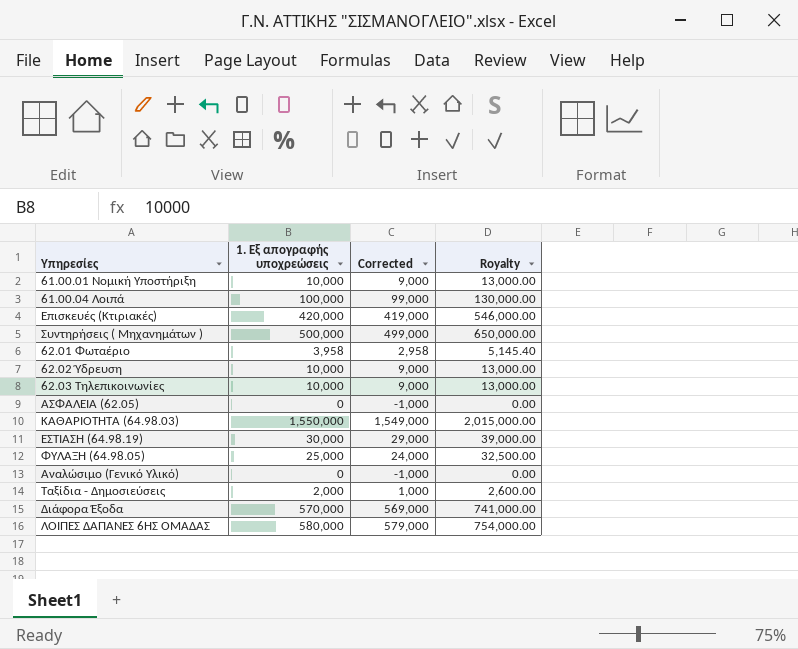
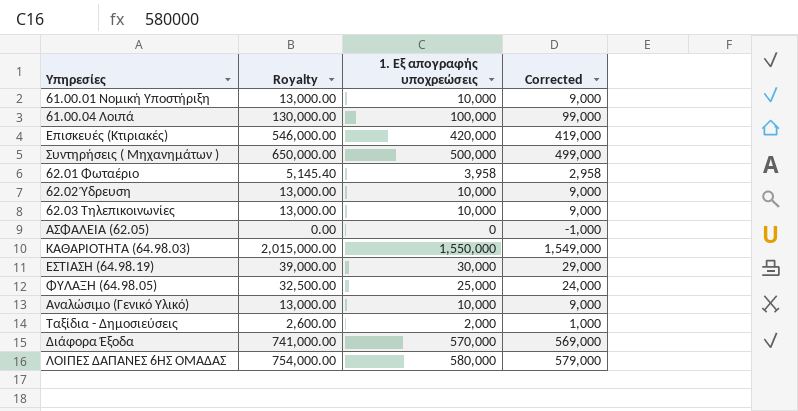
column Royalty | position: 4 -> 2
Αναλώσιμο (Γενικό Υλικό) | Royalty: 0.00 -> 13,000.00
Αναλώσιμο (Γενικό Υλικό) | 1. Εξ απογραφής υποχρεώσεις: 0 -> 10,000
Αναλώσιμο (Γενικό Υλικό) | Corrected: -1,000 -> 9,000

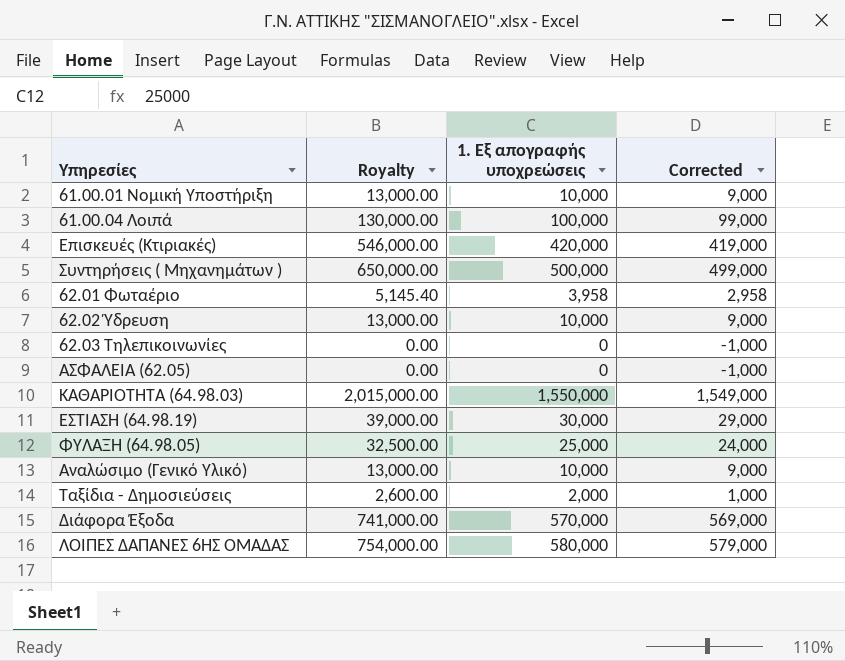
62.03 Τηλεπικοινωνίες | Royalty: 13,000.00 -> 0.00
62.03 Τηλεπικοινωνίες | 1. Εξ απογραφής υποχρεώσεις: 10,000 -> 0
62.03 Τηλεπικοινωνίες | Corrected: 9,000 -> -1,000

